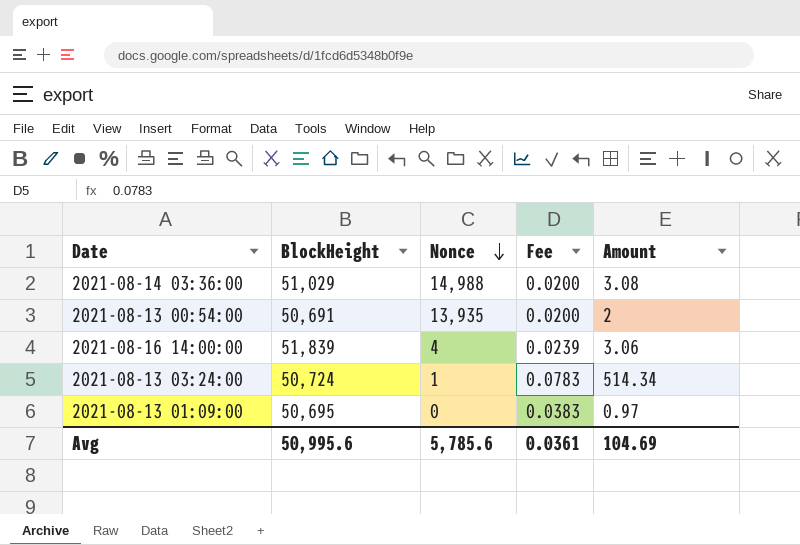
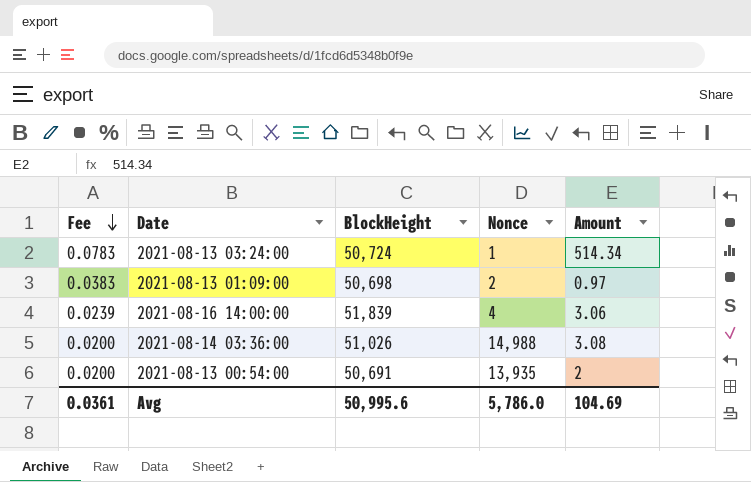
row order: Nonce descending -> Fee descending
column Fee | position: 4 -> 1
2021-08-13 01:09:00 | BlockHeight: 50,695 -> 50,698
2021-08-13 01:09:00 | Nonce: 0 -> 2
2021-08-14 03:36:00 | BlockHeight: 51,029 -> 51,026
Avg | Nonce: 5,785.6 -> 5,786.0

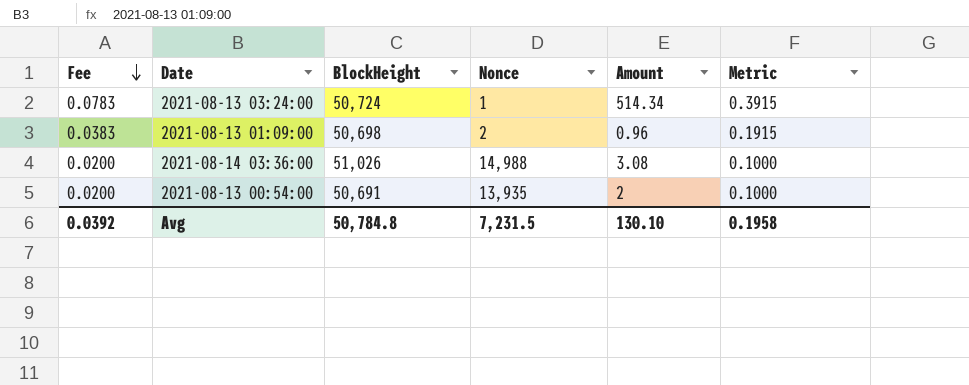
column Metric | formula: none -> [Fee] * 5
row 2021-08-16 14:00:00: 0.0239 | 51,839 | 4 | 3.06 -> none
2021-08-13 01:09:00 | Amount: 0.97 -> 0.96
Avg | Fee: 0.0361 -> 0.0392
Avg | BlockHeight: 50,995.6 -> 50,784.8
Avg | Nonce: 5,786.0 -> 7,231.5
Avg | Amount: 104.69 -> 130.10

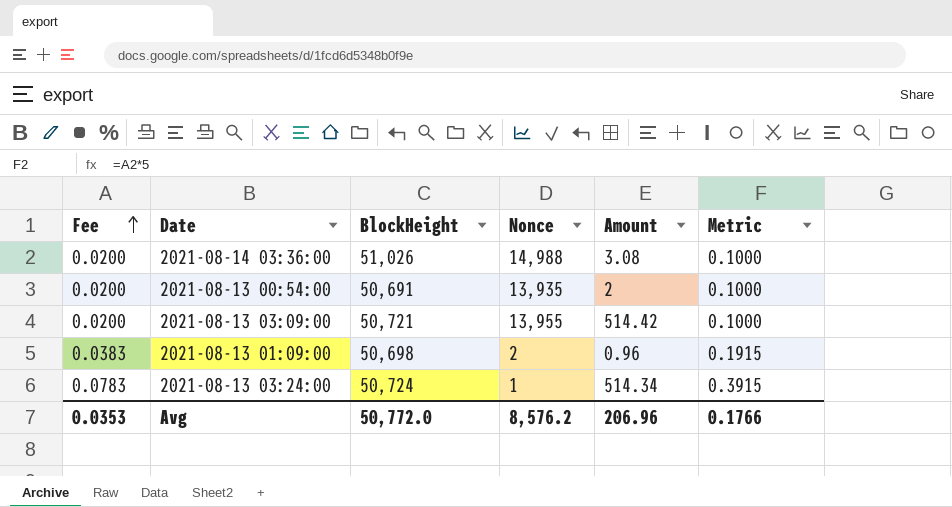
row order: Fee descending -> Fee ascending
row 2021-08-13 03:09:00: none -> 0.0200 | 50,721 | 13,955 | 514.42 | 0.1000
Avg | Fee: 0.0392 -> 0.0353
Avg | BlockHeight: 50,784.8 -> 50,772.0
Avg | Nonce: 7,231.5 -> 8,576.2
Avg | Amount: 130.10 -> 206.96
Avg | Metric: 0.1958 -> 0.1766

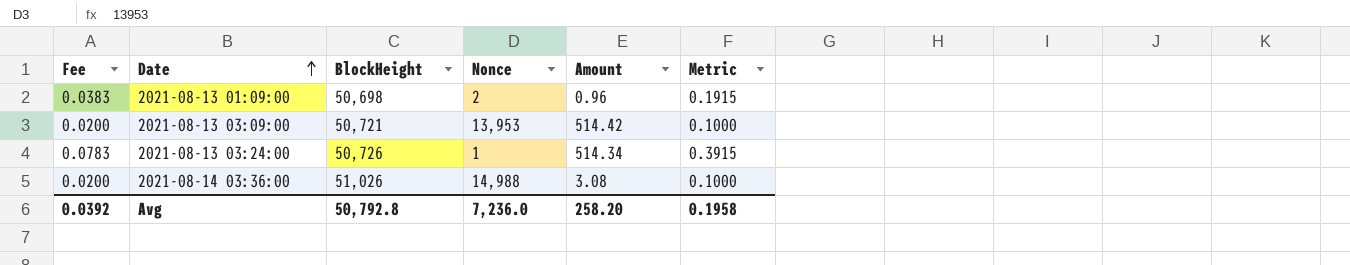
row order: Fee ascending -> Date ascending
row 2021-08-13 00:54:00: 0.0200 | 50,691 | 13,935 | 2 | 0.1000 -> none
2021-08-13 03:09:00 | Nonce: 13,955 -> 13,953
2021-08-13 03:24:00 | BlockHeight: 50,724 -> 50,726
Avg | Fee: 0.0353 -> 0.0392
Avg | BlockHeight: 50,772.0 -> 50,792.8
Avg | Nonce: 8,576.2 -> 7,236.0
Avg | Amount: 206.96 -> 258.20
Avg | Metric: 0.1766 -> 0.1958

